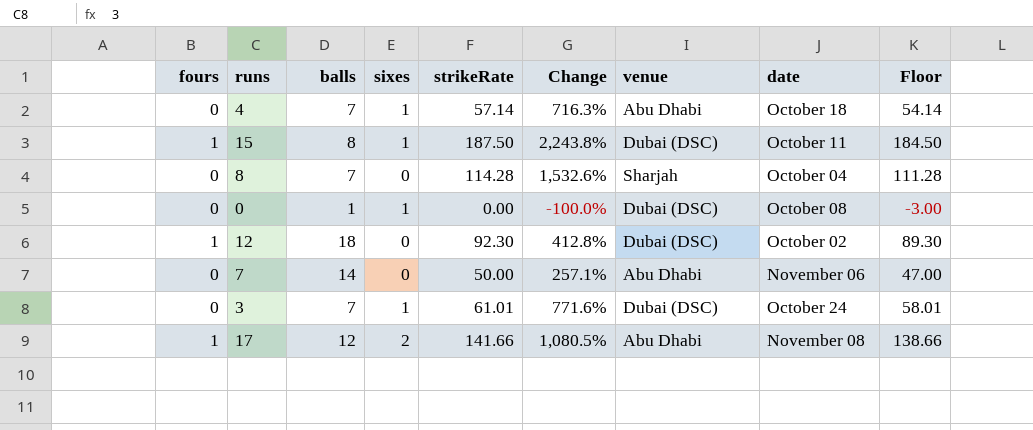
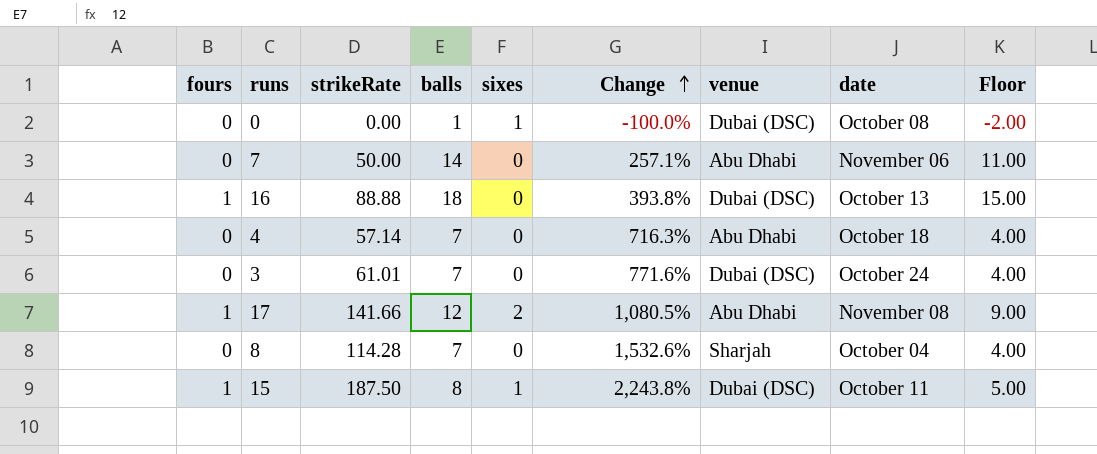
row order: none -> Change ascending
column strikeRate | position: 5 -> 3
column Floor | formula: [strikeRate] - 3 -> [balls] - 3
row 12: 1 | 18 | 0 | 92.30 | 412.8% | Dubai (DSC) | October 02 | 89.30 -> none
row 16: none -> 1 | 88.88 | 18 | 0 | 393.8% | Dubai (DSC) | October 13 | 15.00
4 | sixes: 1 -> 0
3 | sixes: 1 -> 0

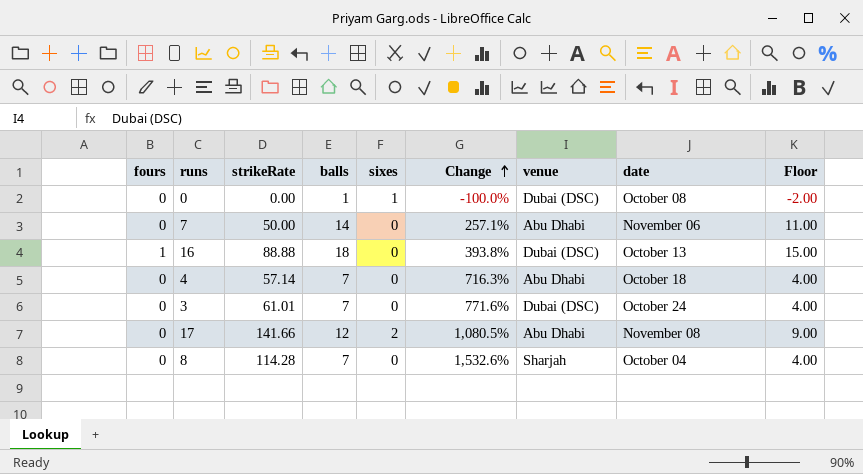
row 15: 1 | 187.50 | 8 | 1 | 2,243.8% | Dubai (DSC) | October 11 | 5.00 -> none
17 | fours: 1 -> 0

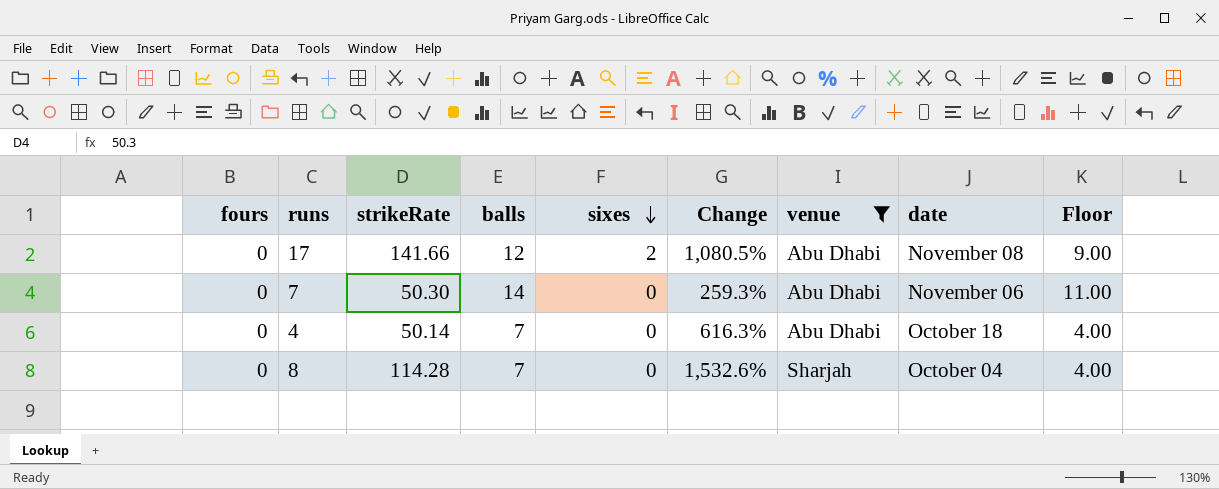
filter: none -> venue != Dubai (DSC)
row order: Change ascending -> sixes descending
7 | strikeRate: 50.00 -> 50.30
7 | Change: 257.1% -> 259.3%
4 | strikeRate: 57.14 -> 50.14
4 | Change: 716.3% -> 616.3%

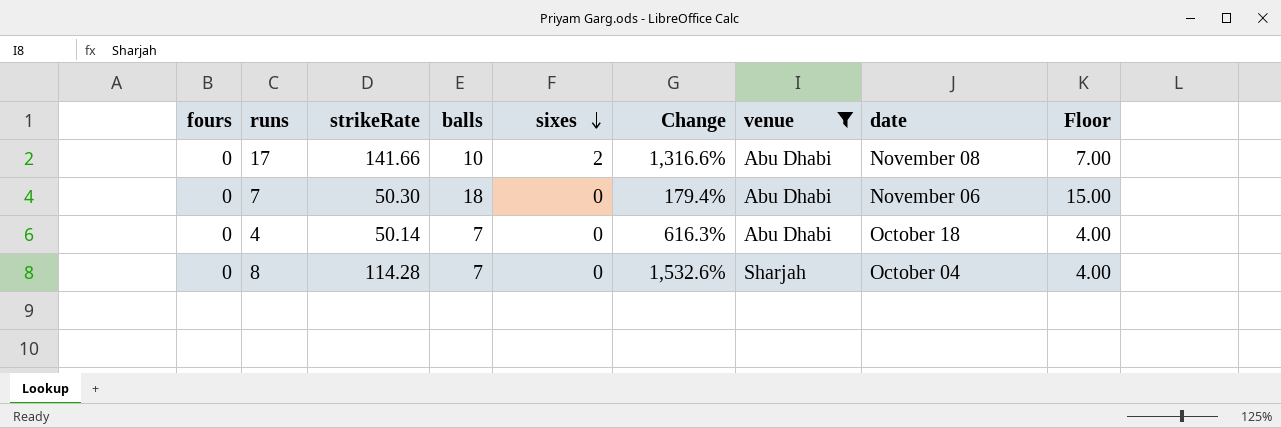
17 | balls: 12 -> 10
17 | Change: 1,080.5% -> 1,316.6%
17 | Floor: 9.00 -> 7.00
7 | balls: 14 -> 18
7 | Change: 259.3% -> 179.4%
7 | Floor: 11.00 -> 15.00

